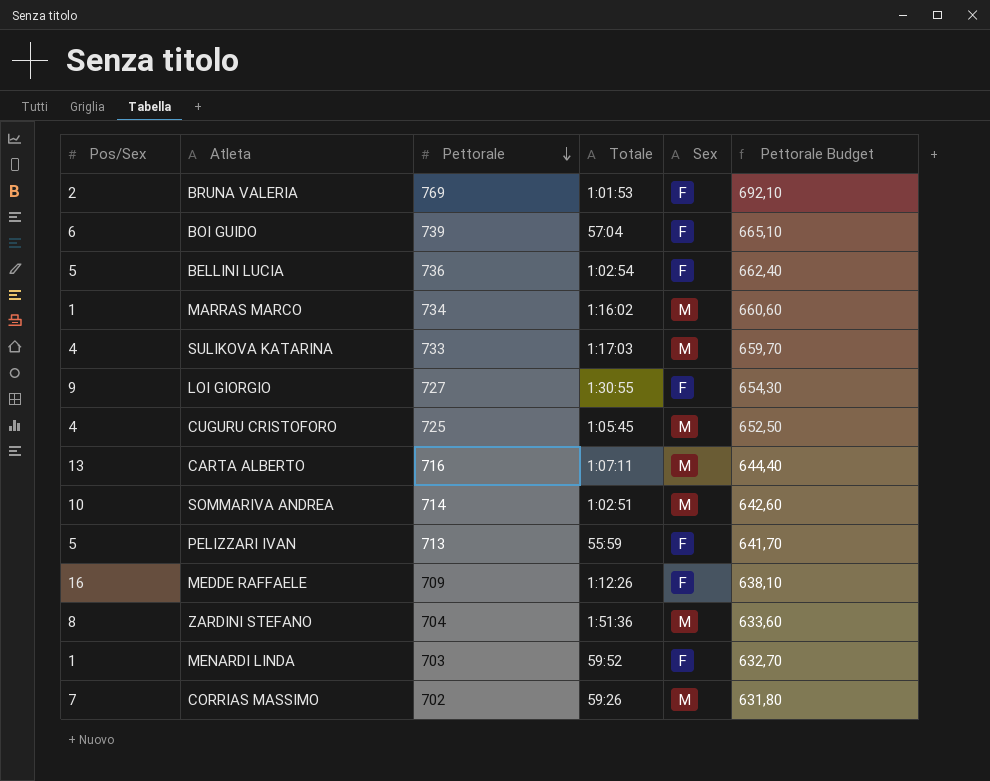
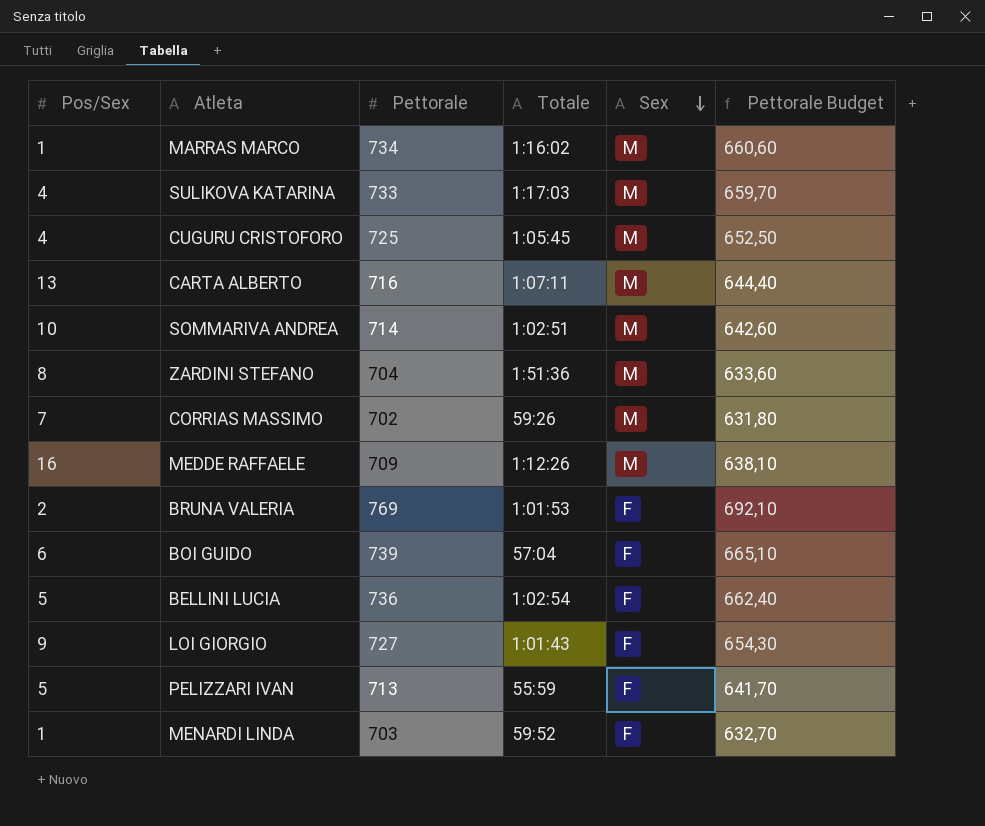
row order: Pettorale descending -> Sex descending
MEDDE RAFFAELE | Sex: F -> M
LOI GIORGIO | Totale: 1:30:55 -> 1:01:43

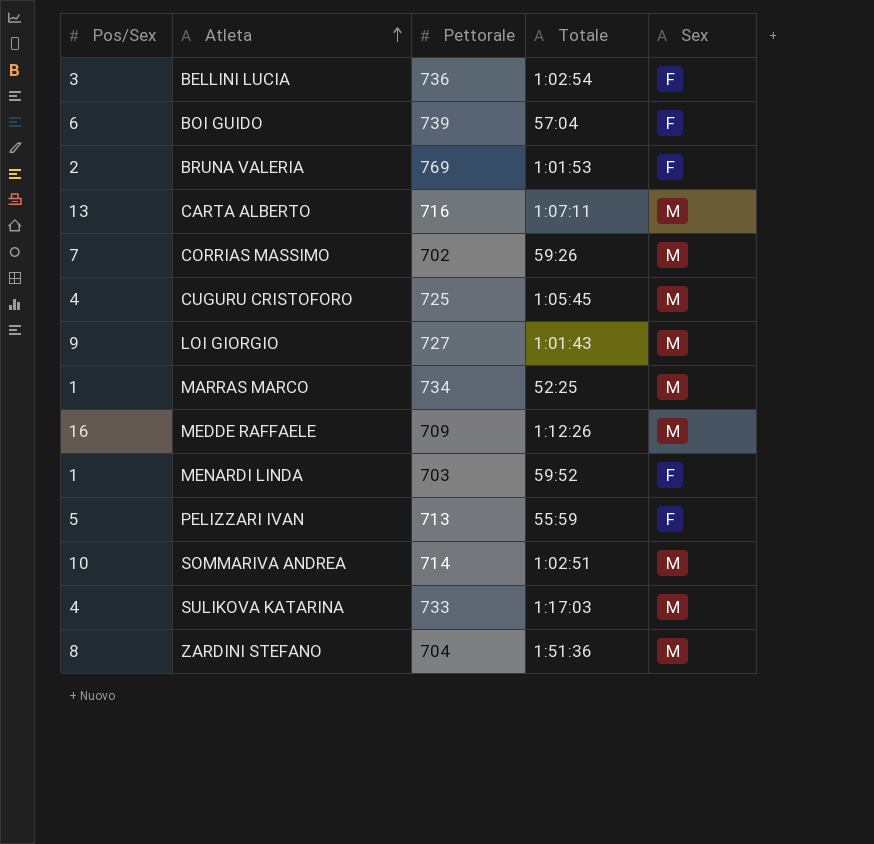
row order: Sex descending -> Atleta ascending
column Pettorale Budget | formula: [Pettorale] * 0,9 -> none
BELLINI LUCIA | Pos/Sex: 5 -> 3
LOI GIORGIO | Sex: F -> M
MARRAS MARCO | Totale: 1:16:02 -> 52:25

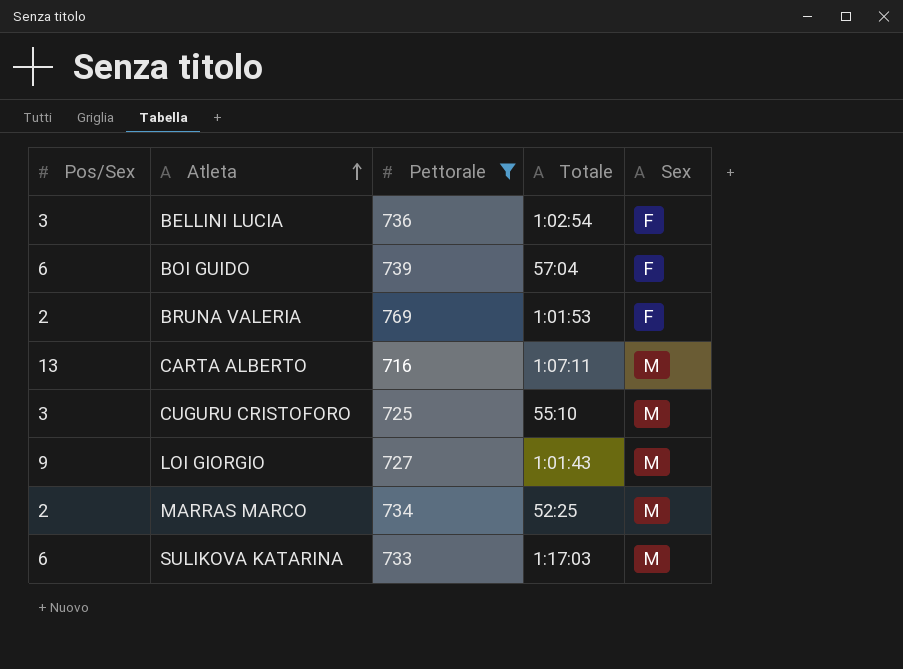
filter: none -> Pettorale >= 716
CUGURU CRISTOFORO | Pos/Sex: 4 -> 3
CUGURU CRISTOFORO | Totale: 1:05:45 -> 55:10
MARRAS MARCO | Pos/Sex: 1 -> 2
SULIKOVA KATARINA | Pos/Sex: 4 -> 6

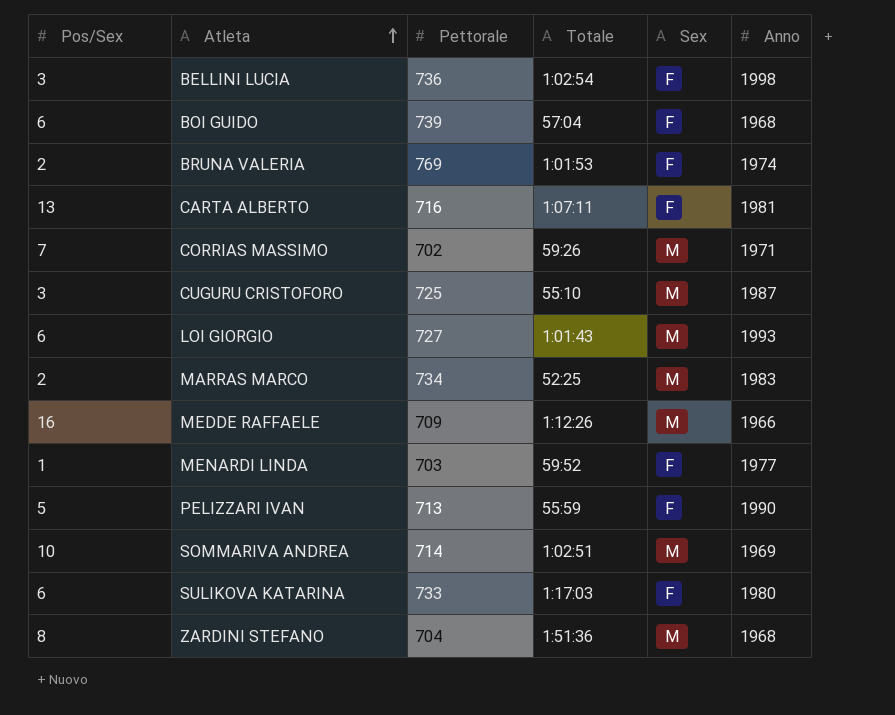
filter: Pettorale >= 716 -> none
column Anno | position: none -> 6
CARTA ALBERTO | Sex: M -> F
LOI GIORGIO | Pos/Sex: 9 -> 6
SULIKOVA KATARINA | Sex: M -> F

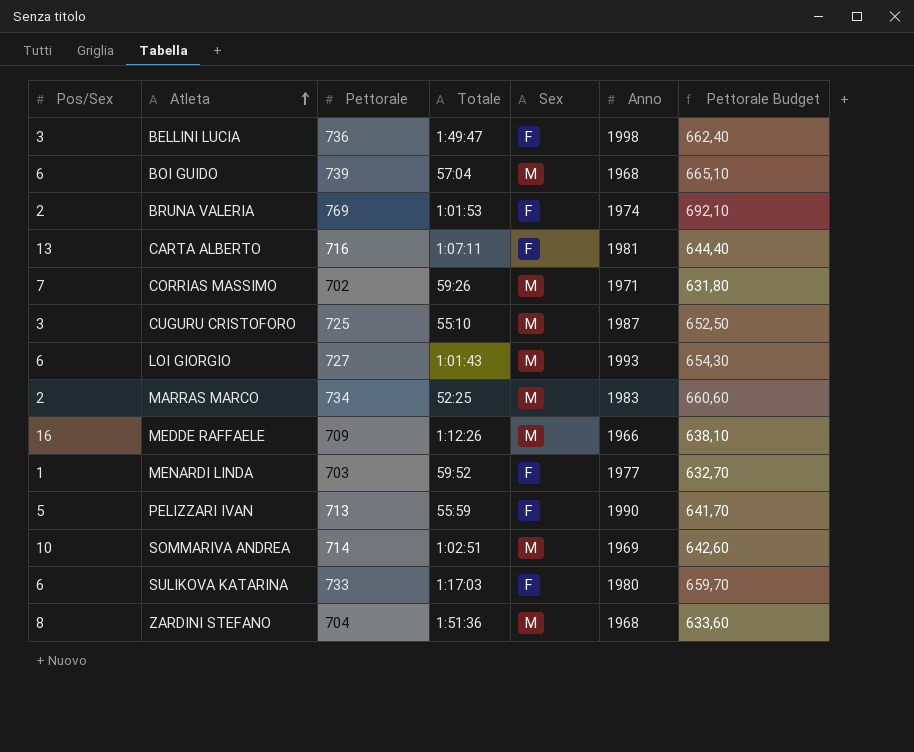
column Pettorale Budget | formula: none -> [Pettorale] * 0,9
BELLINI LUCIA | Totale: 1:02:54 -> 1:49:47
BOI GUIDO | Sex: F -> M

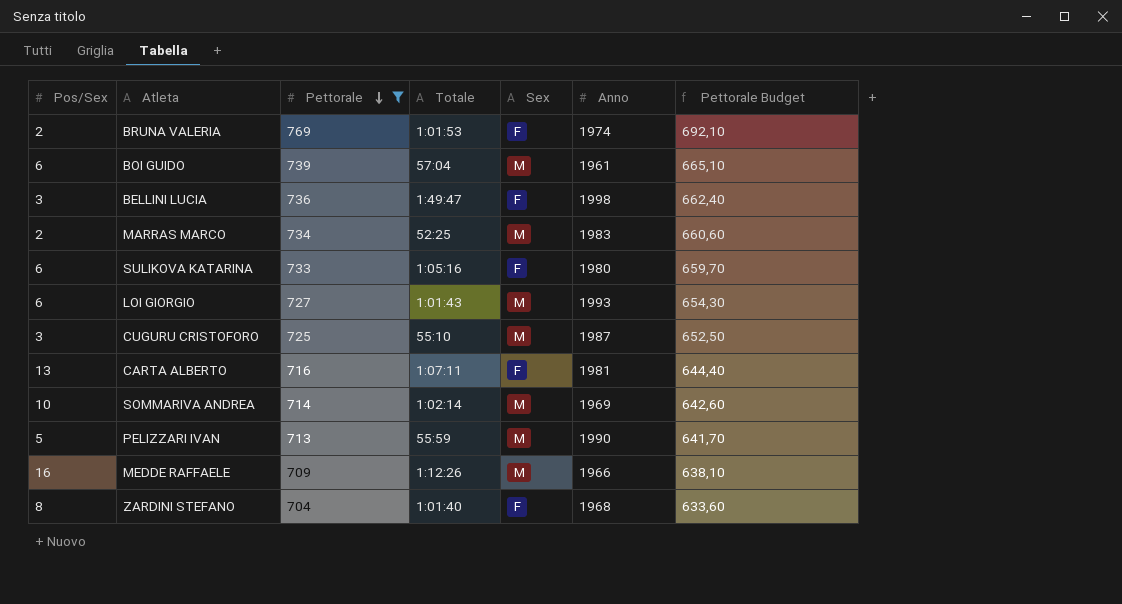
filter: none -> Pettorale >= 704
row order: Atleta ascending -> Pettorale descending
BOI GUIDO | Anno: 1968 -> 1961
SULIKOVA KATARINA | Totale: 1:17:03 -> 1:05:16
SOMMARIVA ANDREA | Totale: 1:02:51 -> 1:02:14
PELIZZARI IVAN | Sex: F -> M
ZARDINI STEFANO | Totale: 1:51:36 -> 1:01:40
ZARDINI STEFANO | Sex: M -> F

